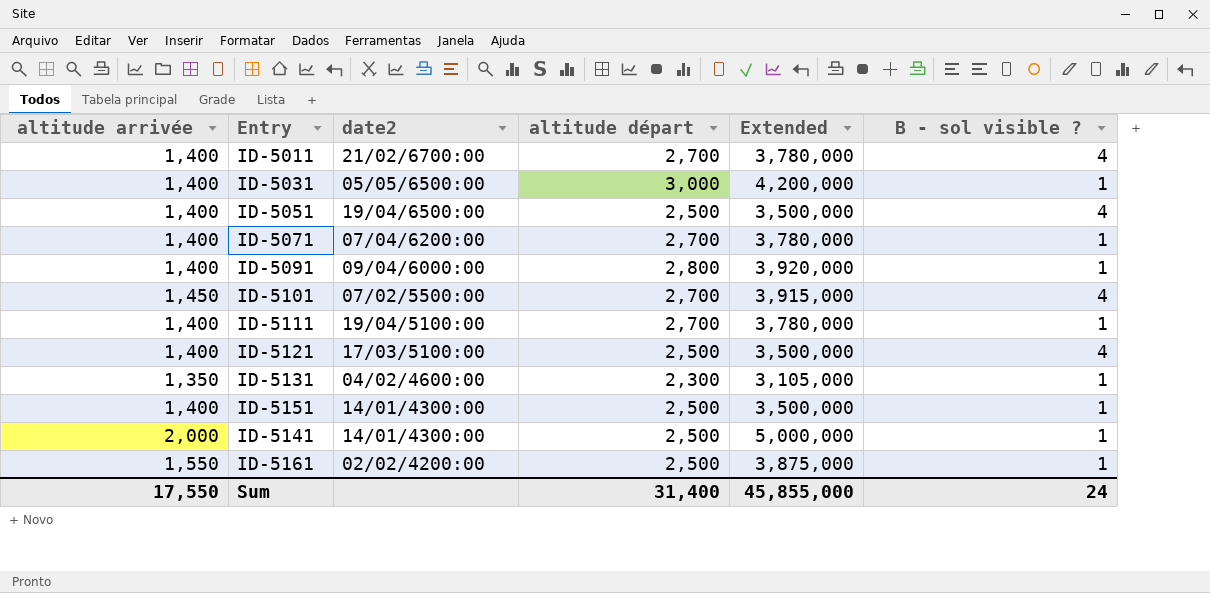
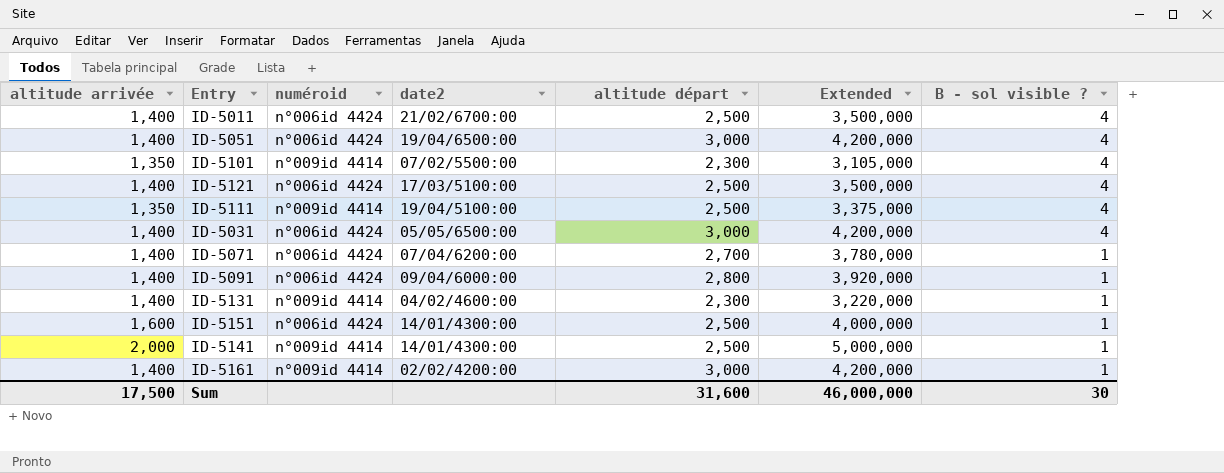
row order: date2 descending -> B - sol visible ? descending
column numéroid | position: none -> 3
ID-5011 | altitude départ: 2,700 -> 2,500
ID-5011 | Extended: 3,780,000 -> 3,500,000
ID-5051 | altitude départ: 2,500 -> 3,000
ID-5051 | Extended: 3,500,000 -> 4,200,000
ID-5101 | altitude arrivée: 1,450 -> 1,350
ID-5101 | altitude départ: 2,700 -> 2,300
ID-5101 | Extended: 3,915,000 -> 3,105,000
ID-5111 | altitude arrivée: 1,400 -> 1,350
ID-5111 | altitude départ: 2,700 -> 2,500
ID-5111 | Extended: 3,780,000 -> 3,375,000
ID-5111 | B - sol visible ?: 1 -> 4
ID-5031 | B - sol visible ?: 1 -> 4
ID-5131 | altitude arrivée: 1,350 -> 1,400
ID-5131 | Extended: 3,105,000 -> 3,220,000
ID-5151 | altitude arrivée: 1,400 -> 1,600
ID-5151 | Extended: 3,500,000 -> 4,000,000
ID-5161 | altitude arrivée: 1,550 -> 1,400
ID-5161 | altitude départ: 2,500 -> 3,000
ID-5161 | Extended: 3,875,000 -> 4,200,000
Sum | altitude arrivée: 17,550 -> 17,500
Sum | altitude départ: 31,400 -> 31,600
Sum | Extended: 45,855,000 -> 46,000,000
Sum | B - sol visible ?: 24 -> 30

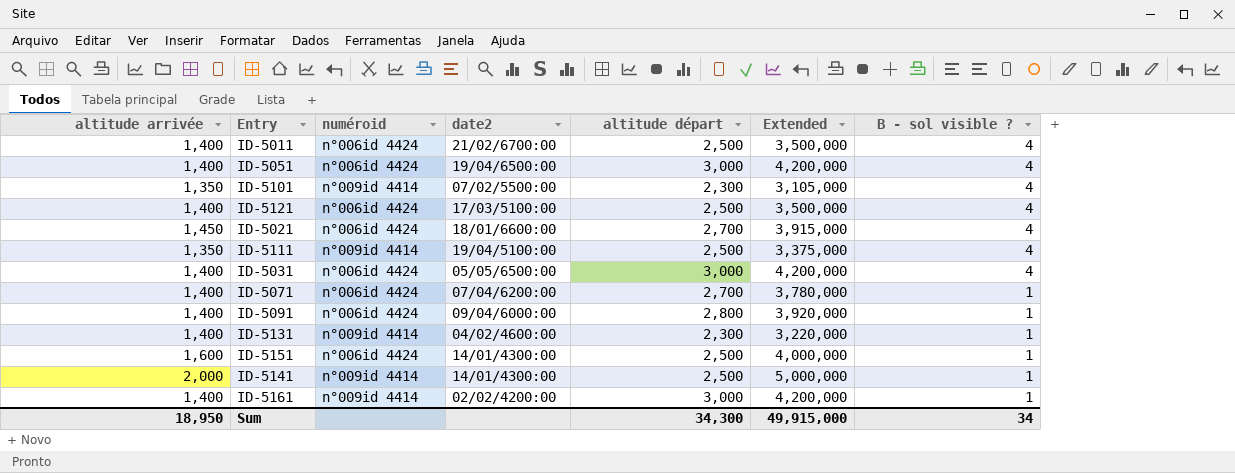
row ID-5021: none -> 1,450 | n°006id 4424 | 18/01/6600:00 | 2,700 | 3,915,000 | 4
Sum | altitude arrivée: 17,500 -> 18,950
Sum | altitude départ: 31,600 -> 34,300
Sum | Extended: 46,000,000 -> 49,915,000
Sum | B - sol visible ?: 30 -> 34

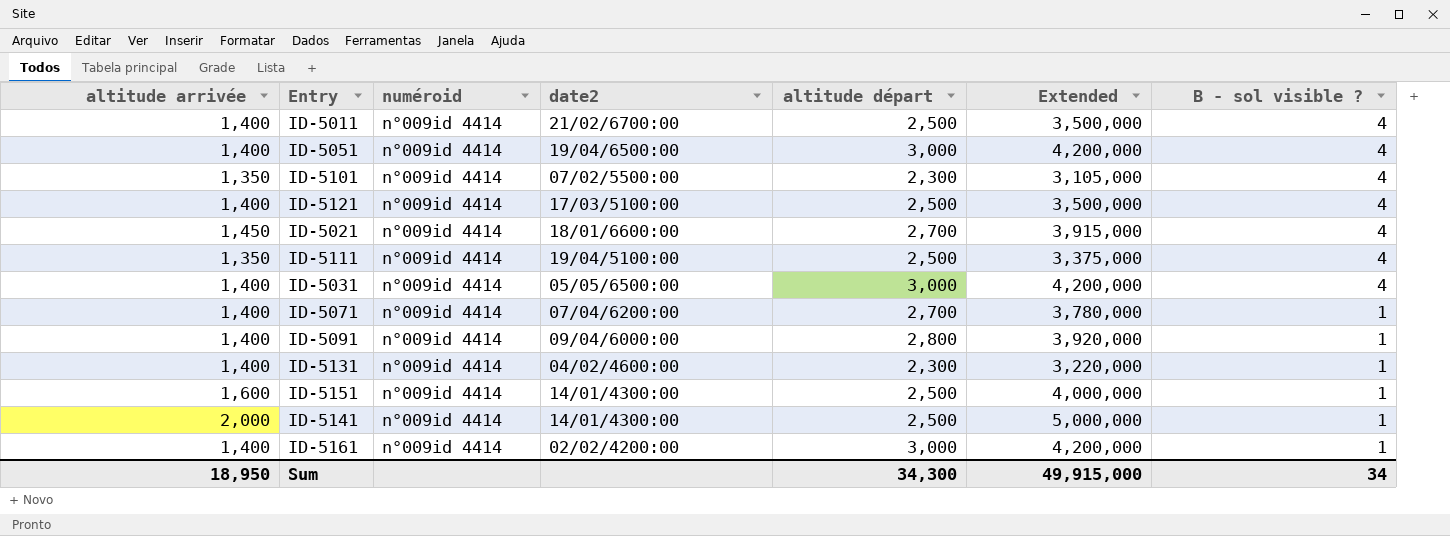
ID-5011 | numéroid: n°006id 4424 -> n°009id 4414
ID-5051 | numéroid: n°006id 4424 -> n°009id 4414
ID-5121 | numéroid: n°006id 4424 -> n°009id 4414
ID-5021 | numéroid: n°006id 4424 -> n°009id 4414
ID-5031 | numéroid: n°006id 4424 -> n°009id 4414
ID-5071 | numéroid: n°006id 4424 -> n°009id 4414
ID-5091 | numéroid: n°006id 4424 -> n°009id 4414
ID-5151 | numéroid: n°006id 4424 -> n°009id 4414

